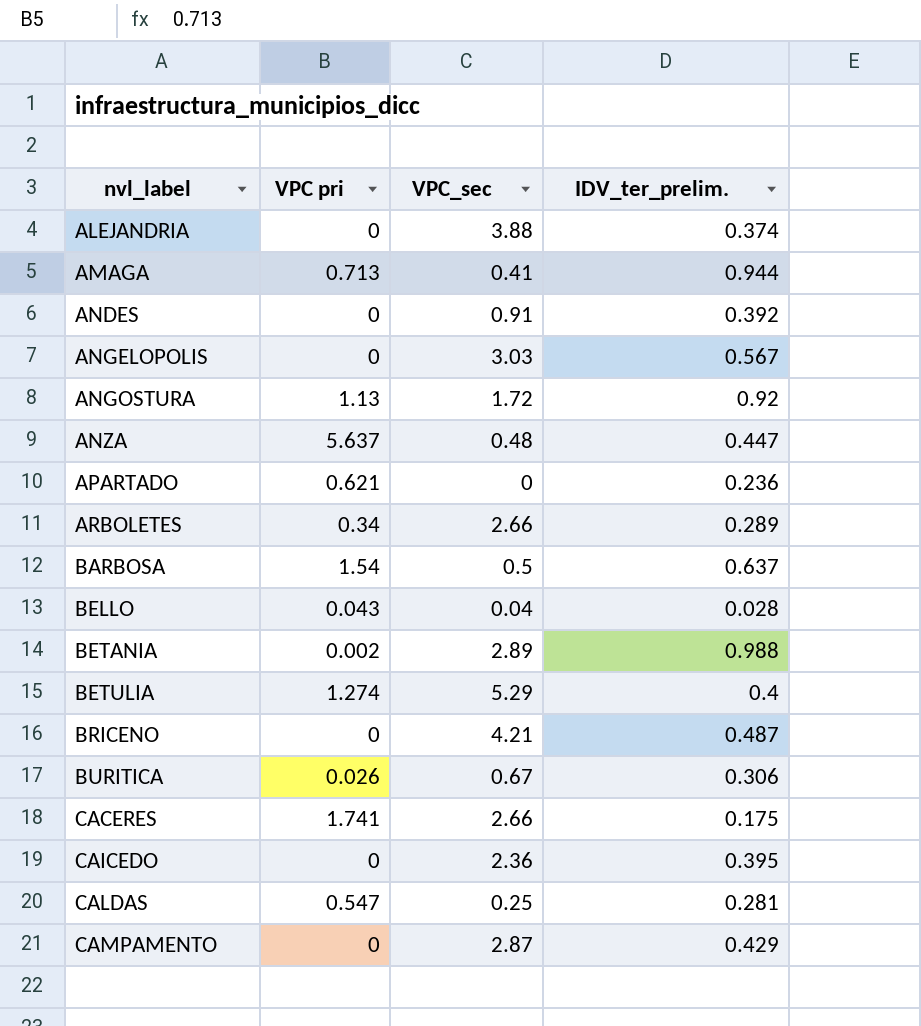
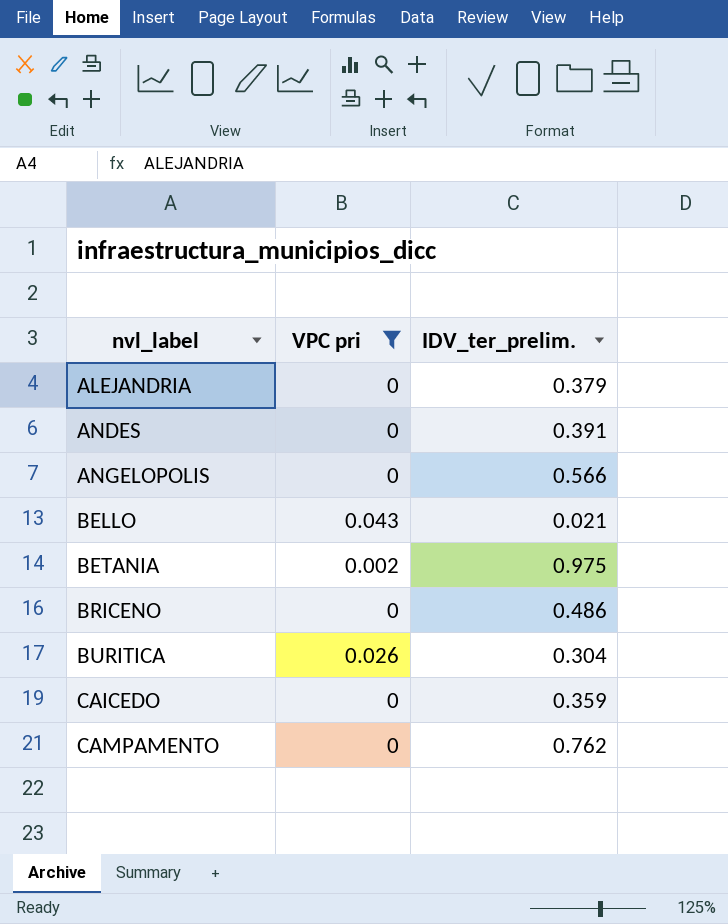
filter: none -> VPC pri <= 0.043
column VPC_sec | position: 3 -> none
ALEJANDRIA | IDV_ter_prelim.: 0.374 -> 0.379
ANDES | IDV_ter_prelim.: 0.392 -> 0.391
ANGELOPOLIS | IDV_ter_prelim.: 0.567 -> 0.566
BELLO | IDV_ter_prelim.: 0.028 -> 0.021
BETANIA | IDV_ter_prelim.: 0.988 -> 0.975
BRICENO | IDV_ter_prelim.: 0.487 -> 0.486
BURITICA | IDV_ter_prelim.: 0.306 -> 0.304
CAICEDO | IDV_ter_prelim.: 0.395 -> 0.359
CAMPAMENTO | IDV_ter_prelim.: 0.429 -> 0.762

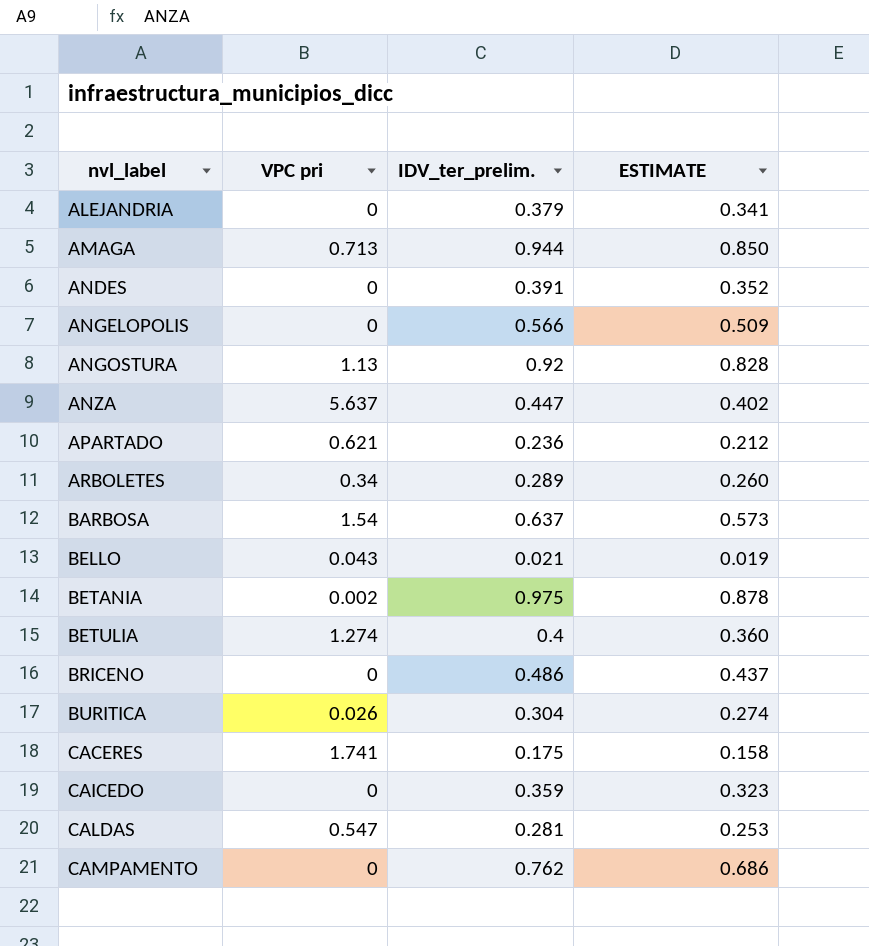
filter: VPC pri <= 0.043 -> none
column ESTIMATE | formula: none -> [IDV_ter_prelim.] * 0.9

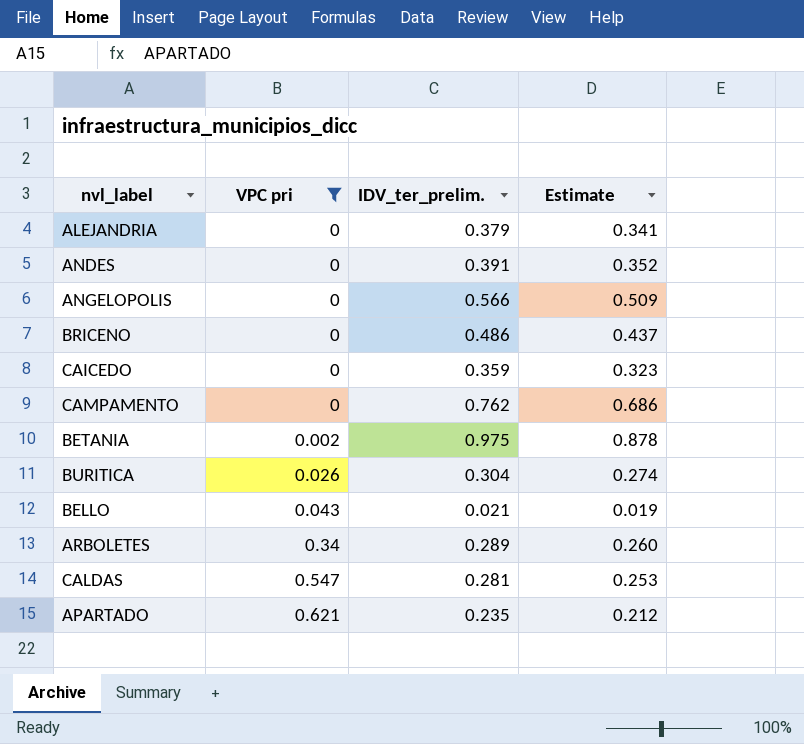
filter: none -> VPC pri <= 0.621
row order: nvl_label ascending -> VPC pri ascending
column name: ESTIMATE -> Estimate
APARTADO | IDV_ter_prelim.: 0.236 -> 0.235

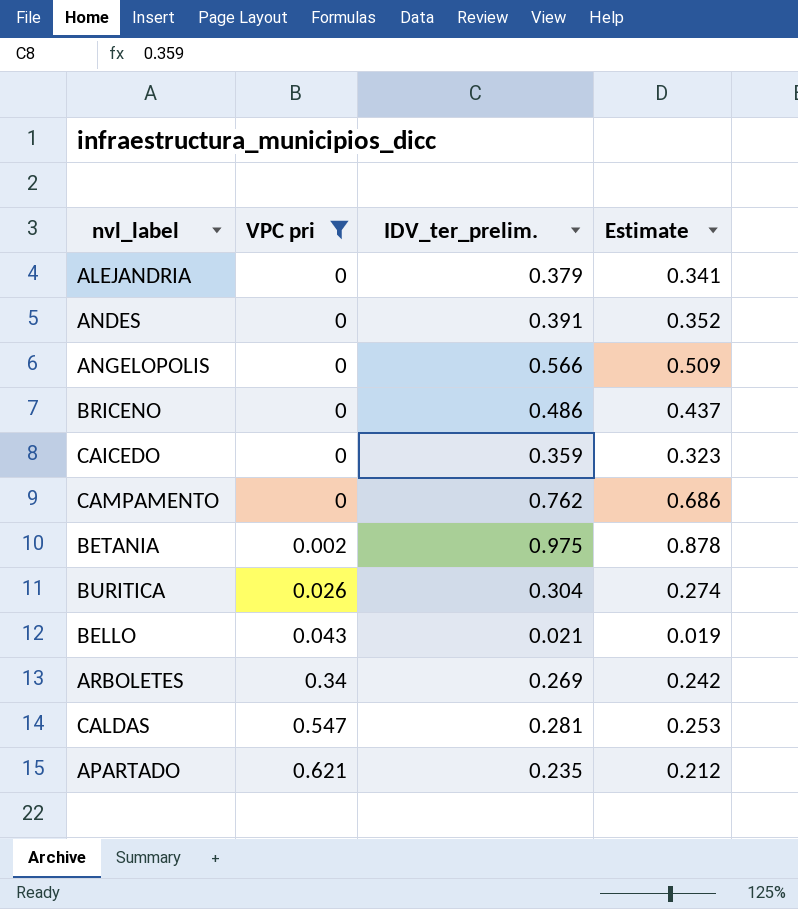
ARBOLETES | IDV_ter_prelim.: 0.289 -> 0.269
ARBOLETES | Estimate: 0.260 -> 0.242

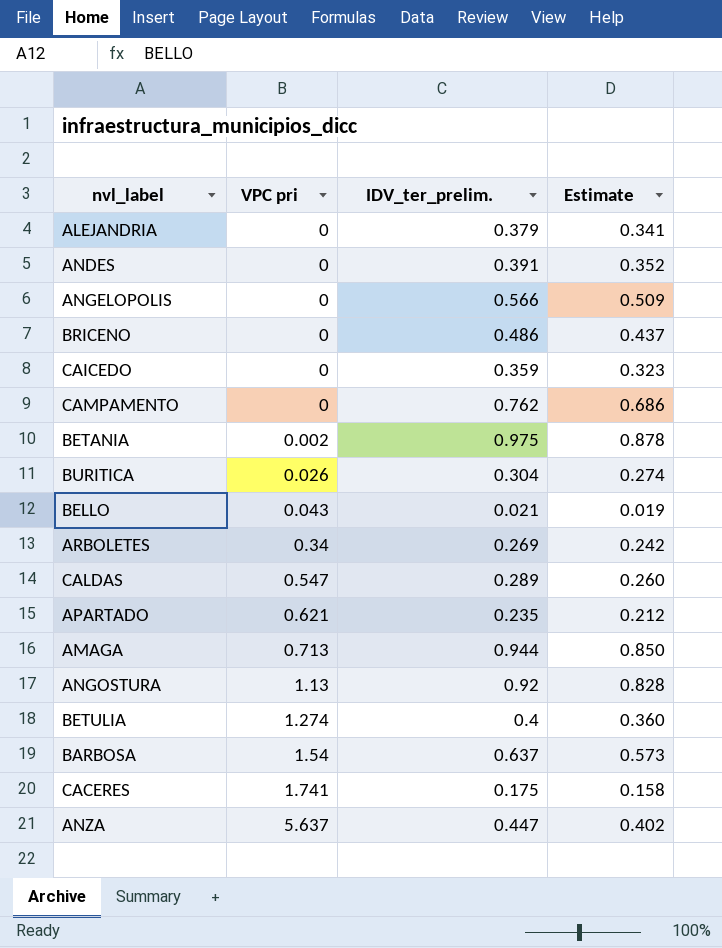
filter: VPC pri <= 0.621 -> none
CALDAS | IDV_ter_prelim.: 0.281 -> 0.289
CALDAS | Estimate: 0.253 -> 0.260

